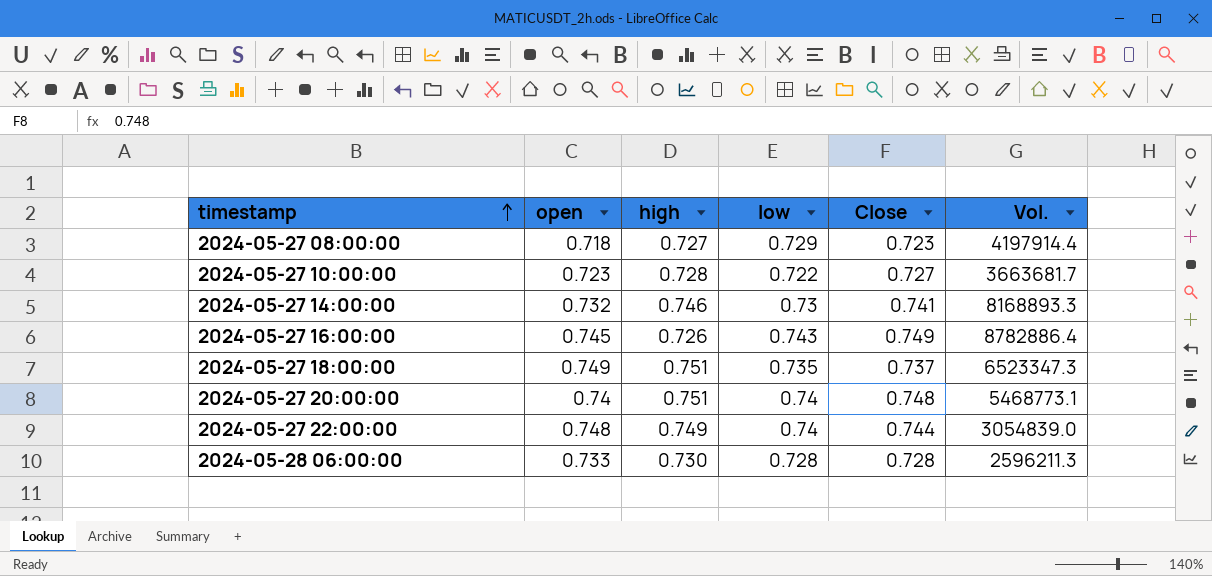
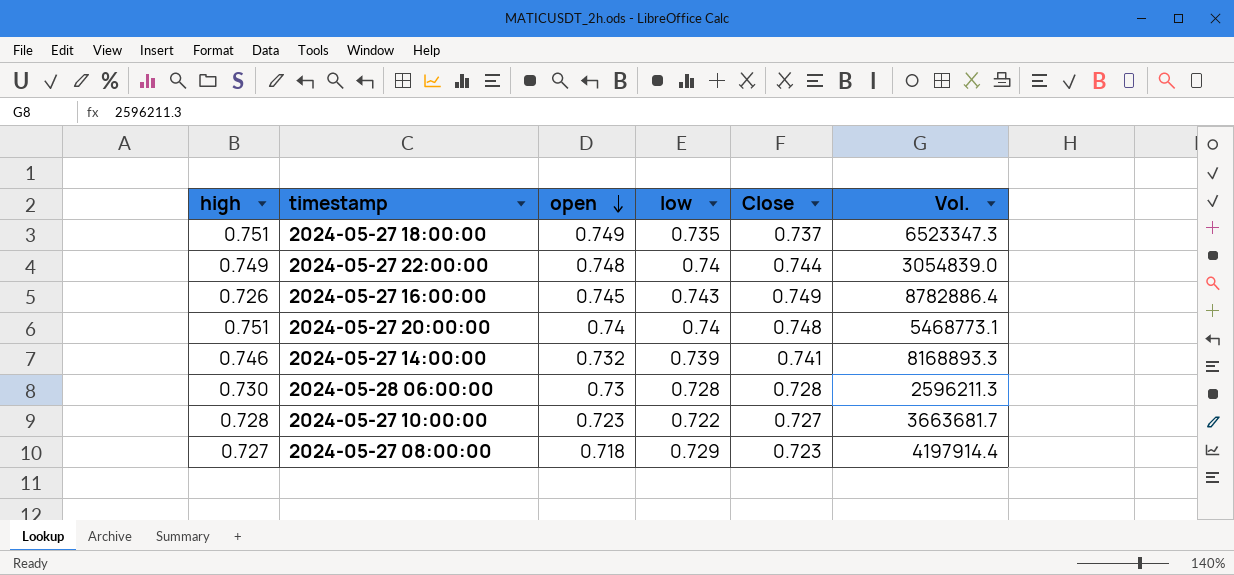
row order: timestamp ascending -> open descending
column high | position: 3 -> 1
2024-05-27 14:00:00 | low: 0.73 -> 0.739
2024-05-28 06:00:00 | open: 0.733 -> 0.73

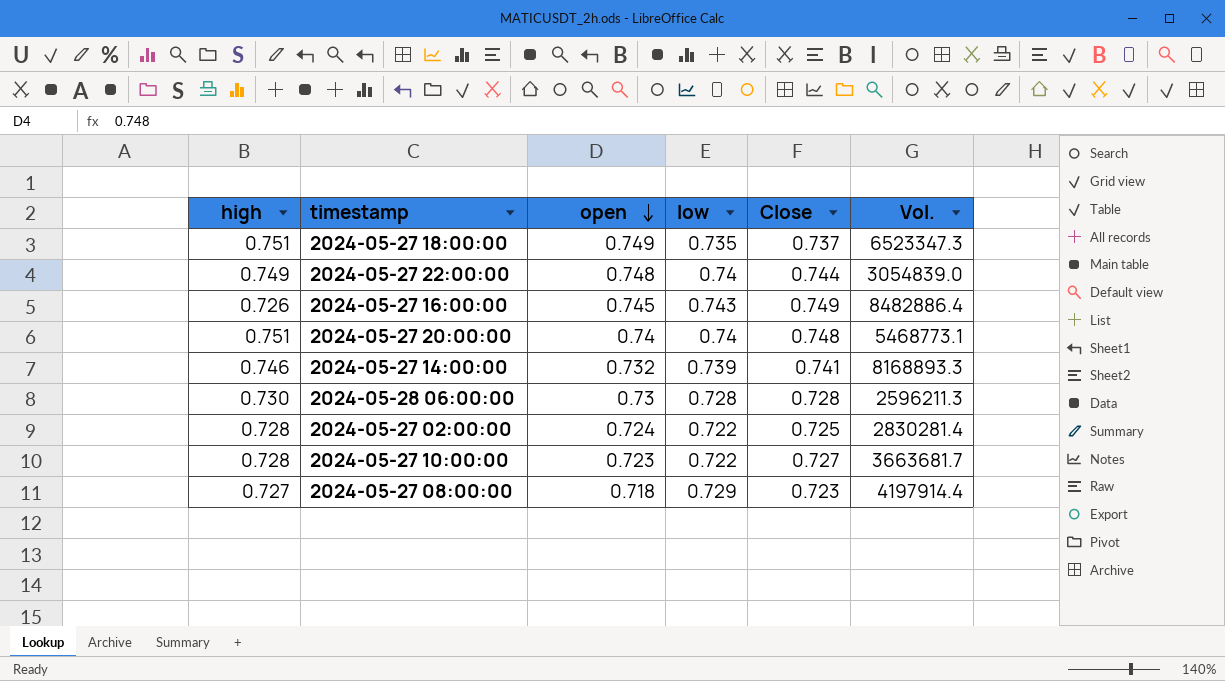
2024-05-27 16:00:00 | Vol.: 8782886.4 -> 8482886.4
row 2024-05-27 02:00:00: none -> 0.728 | 0.724 | 0.722 | 0.725 | 2830281.4

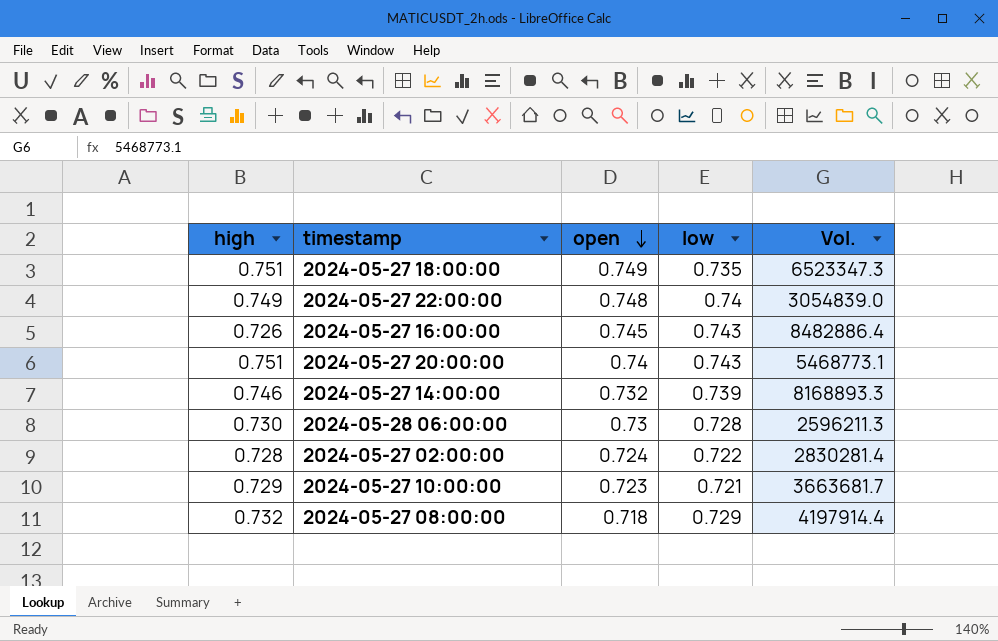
column Close | position: 5 -> none
2024-05-27 20:00:00 | low: 0.74 -> 0.743
2024-05-27 10:00:00 | high: 0.728 -> 0.729
2024-05-27 10:00:00 | low: 0.722 -> 0.721
2024-05-27 08:00:00 | high: 0.727 -> 0.732

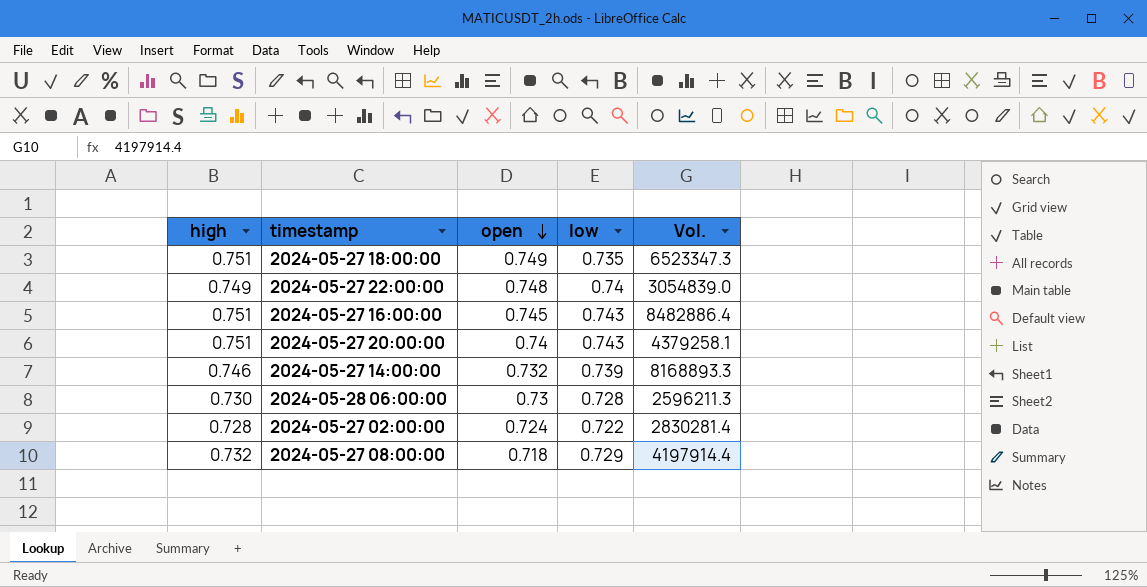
row 2024-05-27 10:00:00: 0.729 | 0.723 | 0.721 | 3663681.7 -> none
2024-05-27 16:00:00 | high: 0.726 -> 0.751
2024-05-27 20:00:00 | Vol.: 5468773.1 -> 4379258.1

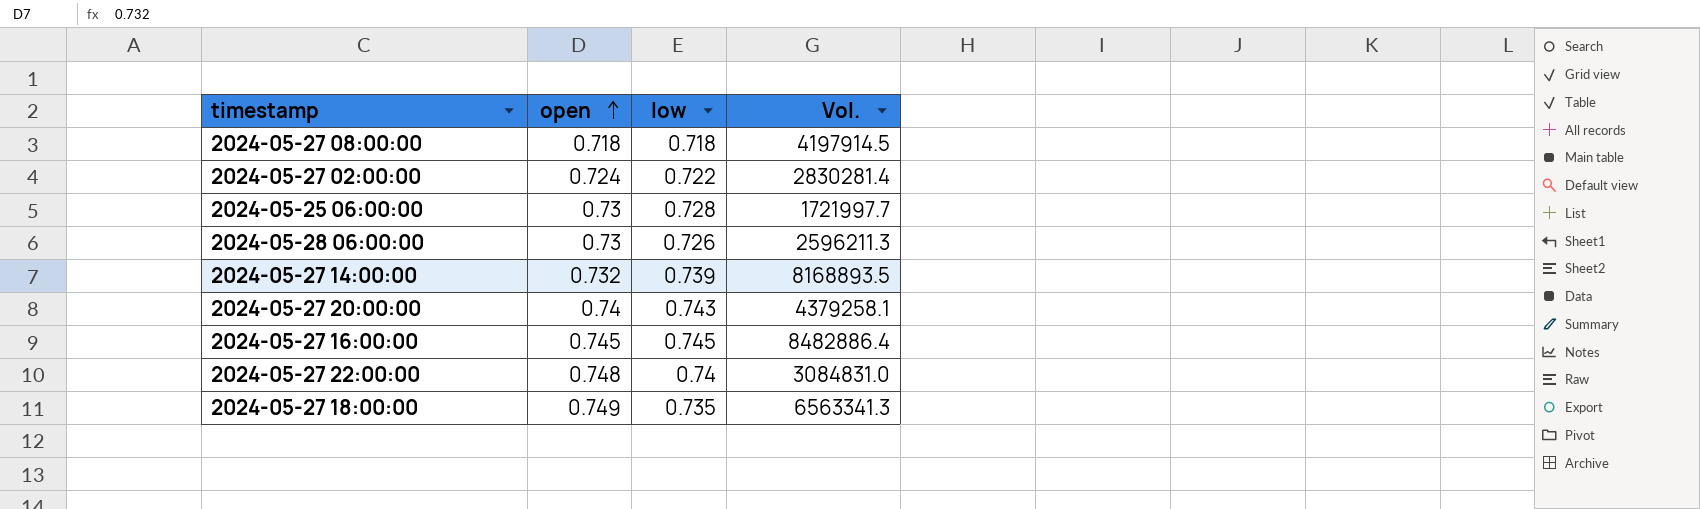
row order: open descending -> open ascending
column high | position: 1 -> none
2024-05-27 08:00:00 | low: 0.729 -> 0.718
2024-05-27 08:00:00 | Vol.: 4197914.4 -> 4197914.5
row 2024-05-25 06:00:00: none -> 0.73 | 0.728 | 1721997.7
2024-05-28 06:00:00 | low: 0.728 -> 0.726
2024-05-27 14:00:00 | Vol.: 8168893.3 -> 8168893.5
2024-05-27 16:00:00 | low: 0.743 -> 0.745
2024-05-27 22:00:00 | Vol.: 3054839.0 -> 3084831.0
2024-05-27 18:00:00 | Vol.: 6523347.3 -> 6563341.3

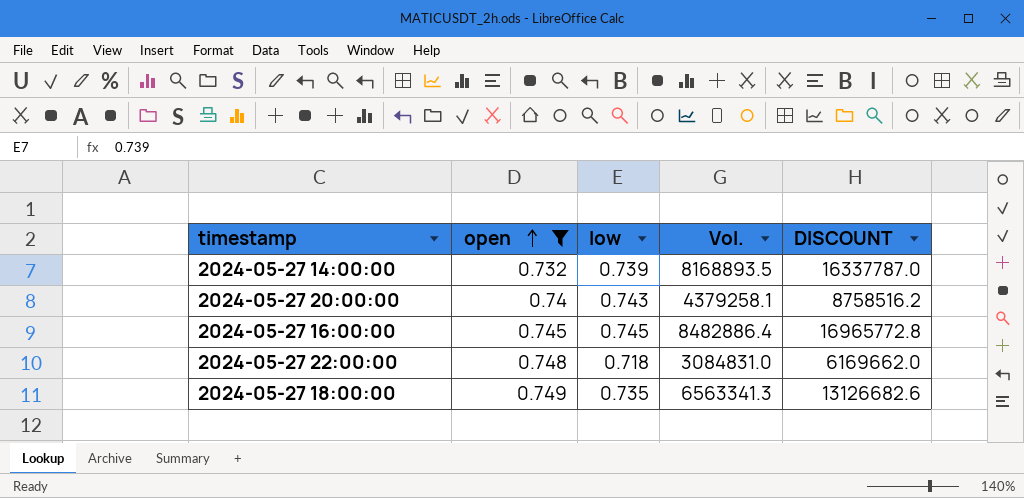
filter: none -> open >= 0.732
column DISCOUNT | formula: none -> [Vol.] * 2
2024-05-27 22:00:00 | low: 0.74 -> 0.718

